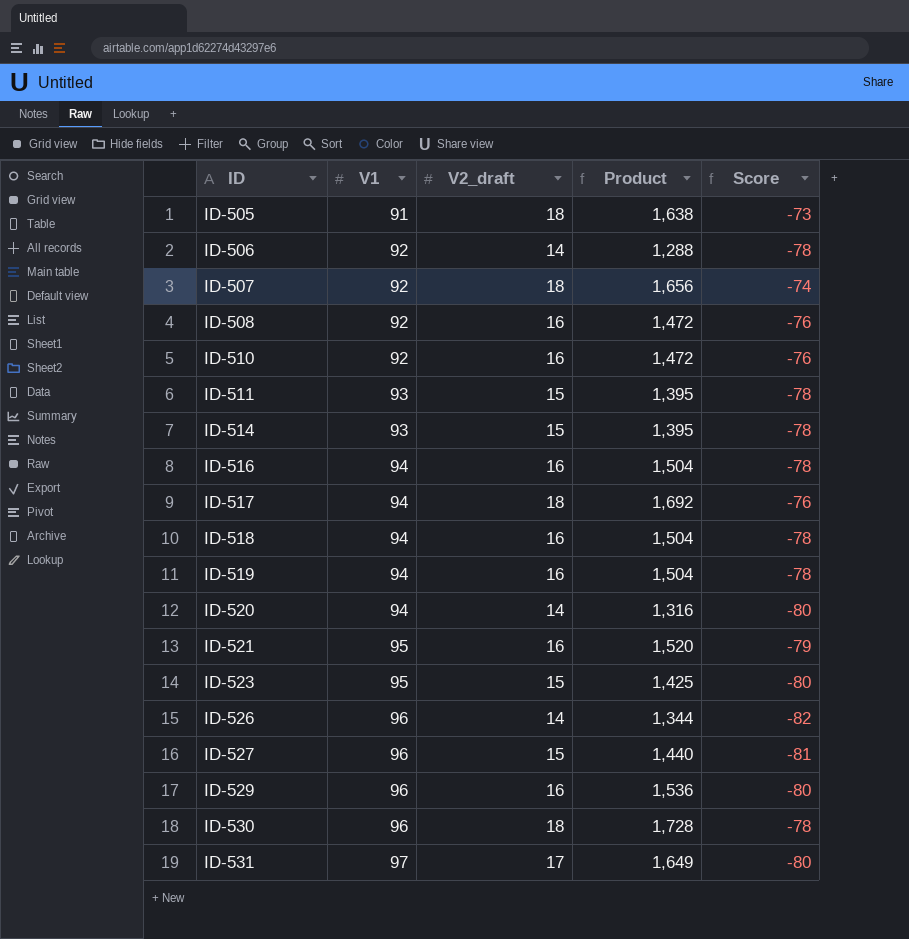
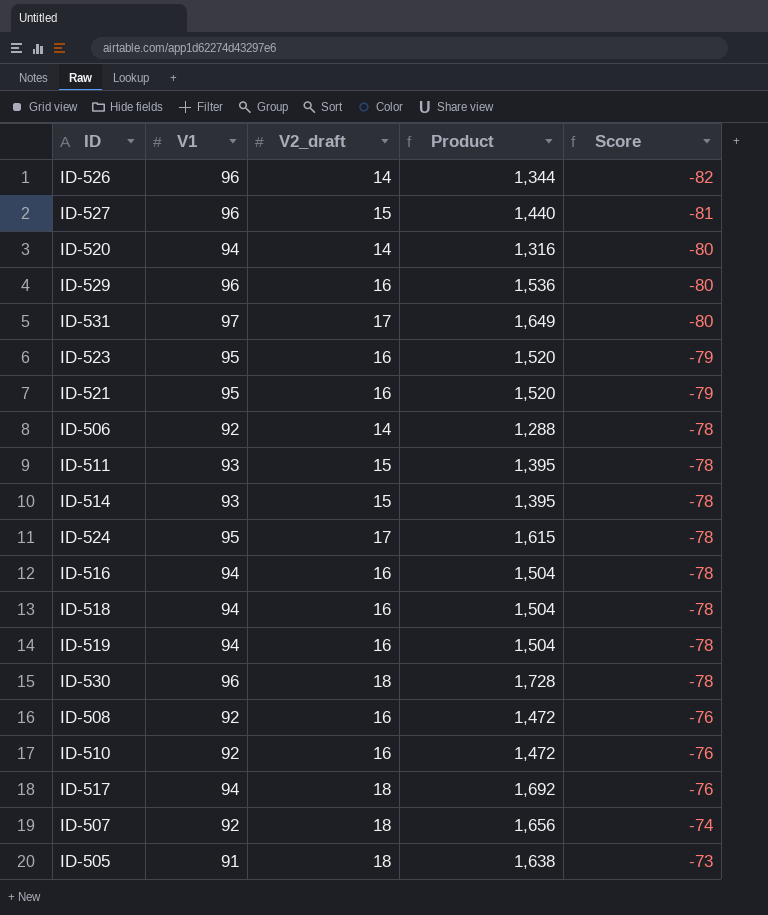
row order: ID ascending -> Score ascending
ID-523 | V2_draft: 15 -> 16
ID-523 | Product: 1,425 -> 1,520
ID-523 | Score: -80 -> -79
row ID-524: none -> 95 | 17 | 1,615 | -78

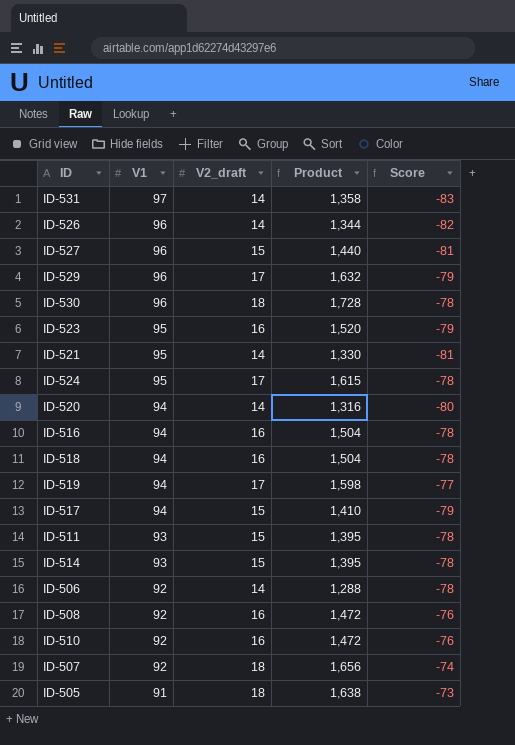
row order: Score ascending -> V1 descending
ID-531 | V2_draft: 17 -> 14
ID-531 | Product: 1,649 -> 1,358
ID-531 | Score: -80 -> -83
ID-529 | V2_draft: 16 -> 17
ID-529 | Product: 1,536 -> 1,632
ID-529 | Score: -80 -> -79
ID-521 | V2_draft: 16 -> 14
ID-521 | Product: 1,520 -> 1,330
ID-521 | Score: -79 -> -81
ID-519 | V2_draft: 16 -> 17
ID-519 | Product: 1,504 -> 1,598
ID-519 | Score: -78 -> -77
ID-517 | V2_draft: 18 -> 15
ID-517 | Product: 1,692 -> 1,410
ID-517 | Score: -76 -> -79

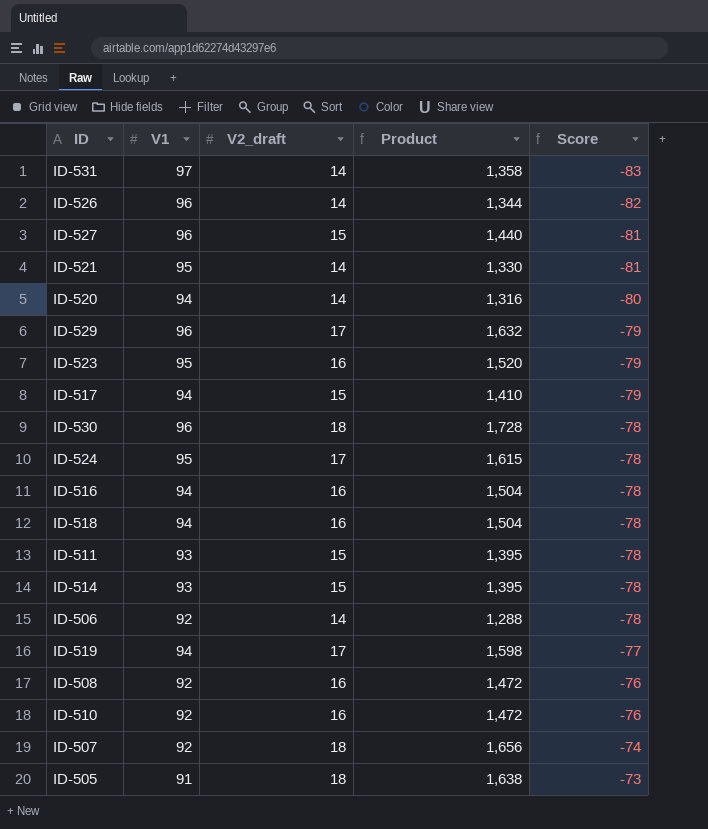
row order: V1 descending -> Score ascending

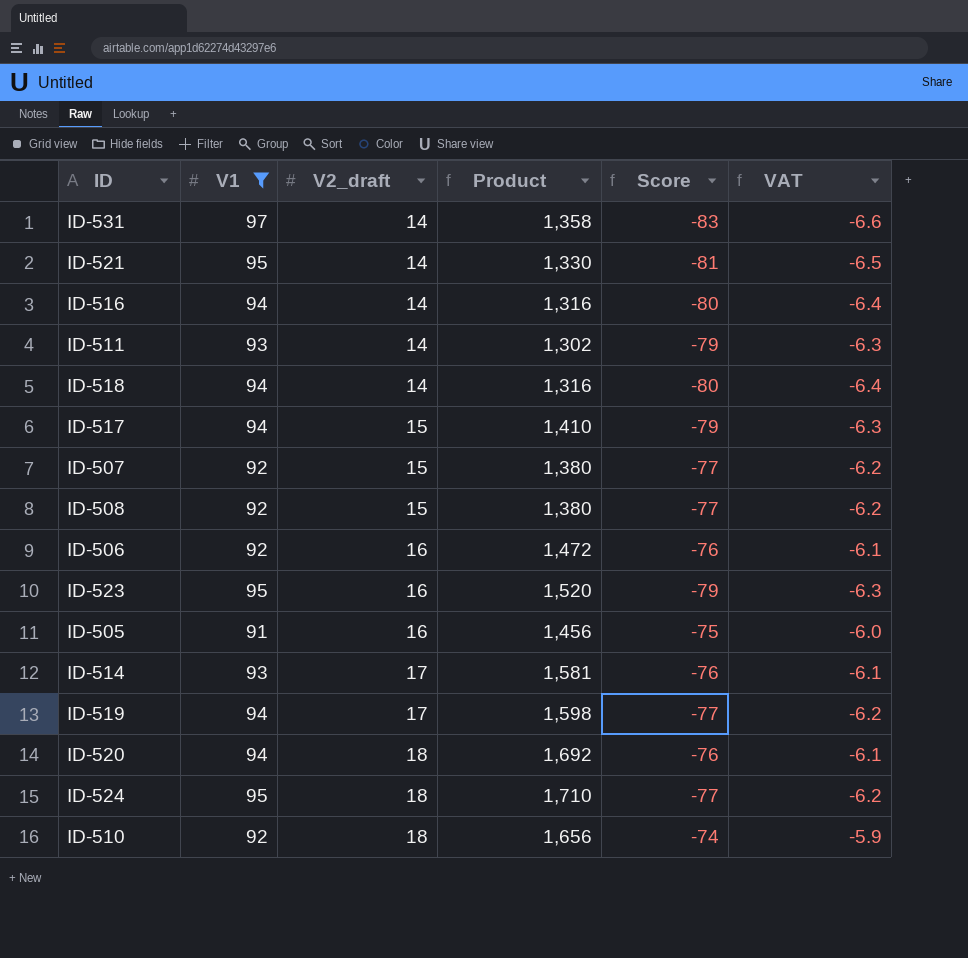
filter: none -> V1 != 96
row order: Score ascending -> V2_draft ascending
column VAT | formula: none -> [Score] * 0.08
ID-516 | V2_draft: 16 -> 14
ID-516 | Product: 1,504 -> 1,316
ID-516 | Score: -78 -> -80
ID-511 | V2_draft: 15 -> 14
ID-511 | Product: 1,395 -> 1,302
ID-511 | Score: -78 -> -79
ID-518 | V2_draft: 16 -> 14
ID-518 | Product: 1,504 -> 1,316
ID-518 | Score: -78 -> -80
ID-507 | V2_draft: 18 -> 15
ID-507 | Product: 1,656 -> 1,380
ID-507 | Score: -74 -> -77
ID-508 | V2_draft: 16 -> 15
ID-508 | Product: 1,472 -> 1,380
ID-508 | Score: -76 -> -77
ID-506 | V2_draft: 14 -> 16
ID-506 | Product: 1,288 -> 1,472
ID-506 | Score: -78 -> -76
ID-505 | V2_draft: 18 -> 16
ID-505 | Product: 1,638 -> 1,456
ID-505 | Score: -73 -> -75
ID-514 | V2_draft: 15 -> 17
ID-514 | Product: 1,395 -> 1,581
ID-514 | Score: -78 -> -76
ID-520 | V2_draft: 14 -> 18
ID-520 | Product: 1,316 -> 1,692
ID-520 | Score: -80 -> -76
ID-524 | V2_draft: 17 -> 18
ID-524 | Product: 1,615 -> 1,710
ID-524 | Score: -78 -> -77
ID-510 | V2_draft: 16 -> 18
ID-510 | Product: 1,472 -> 1,656
ID-510 | Score: -76 -> -74

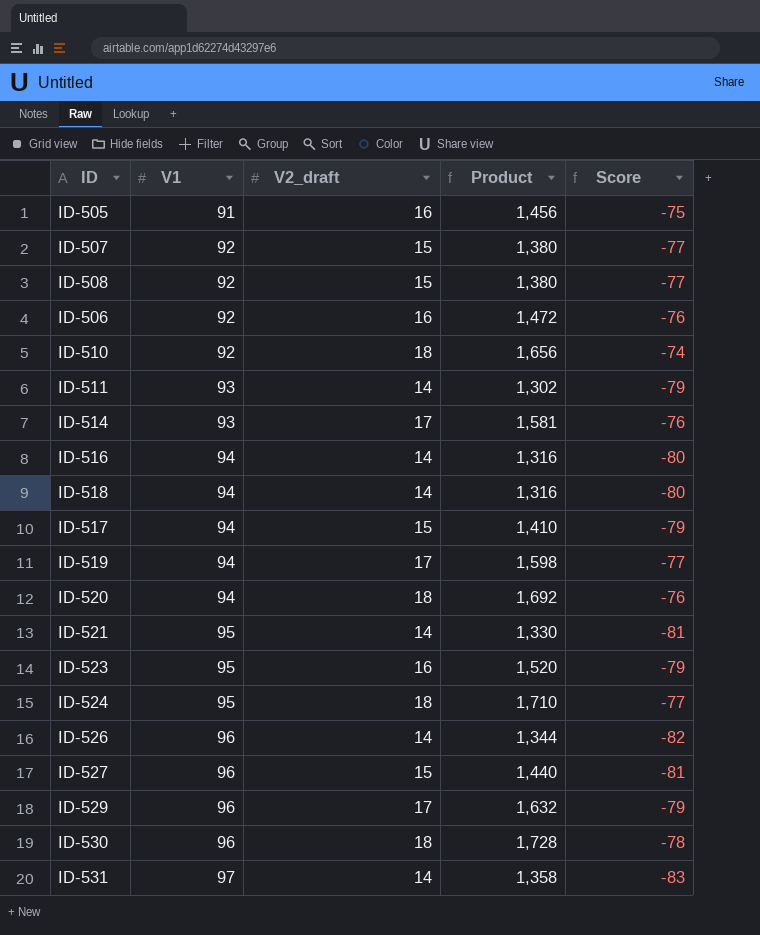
filter: V1 != 96 -> none
row order: V2_draft ascending -> V1 ascending
column VAT | formula: [Score] * 0.08 -> none

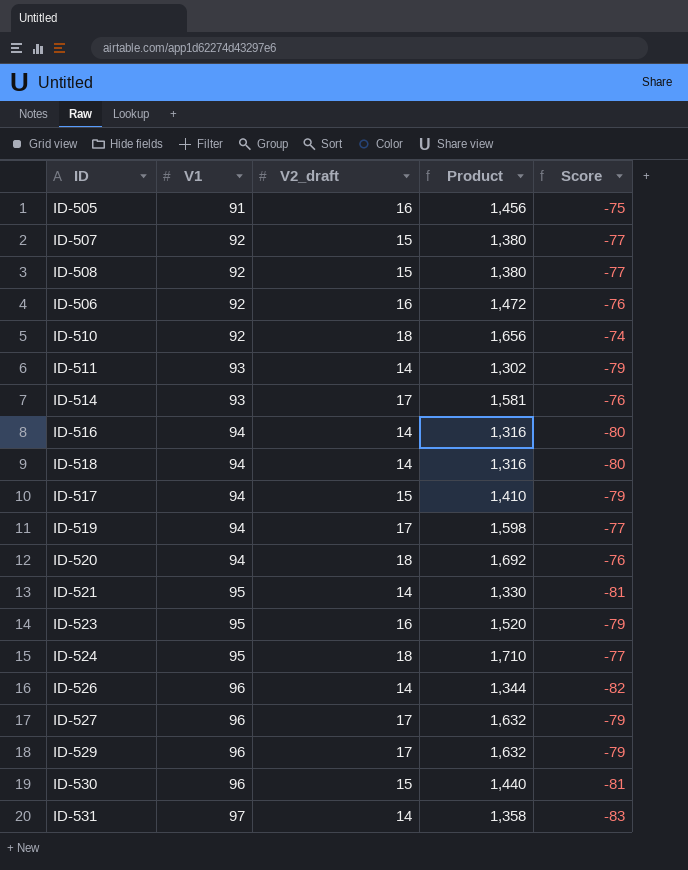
ID-527 | V2_draft: 15 -> 17
ID-527 | Product: 1,440 -> 1,632
ID-527 | Score: -81 -> -79
ID-530 | V2_draft: 18 -> 15
ID-530 | Product: 1,728 -> 1,440
ID-530 | Score: -78 -> -81

